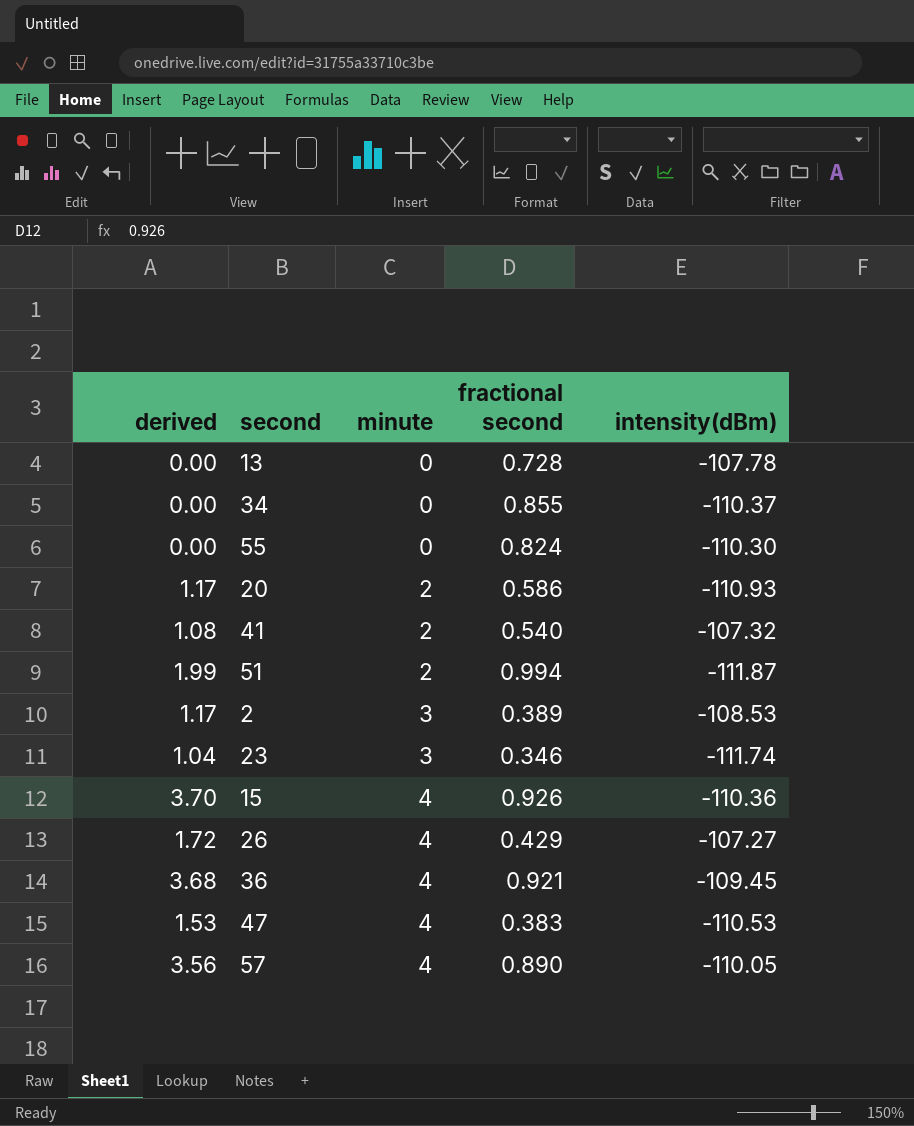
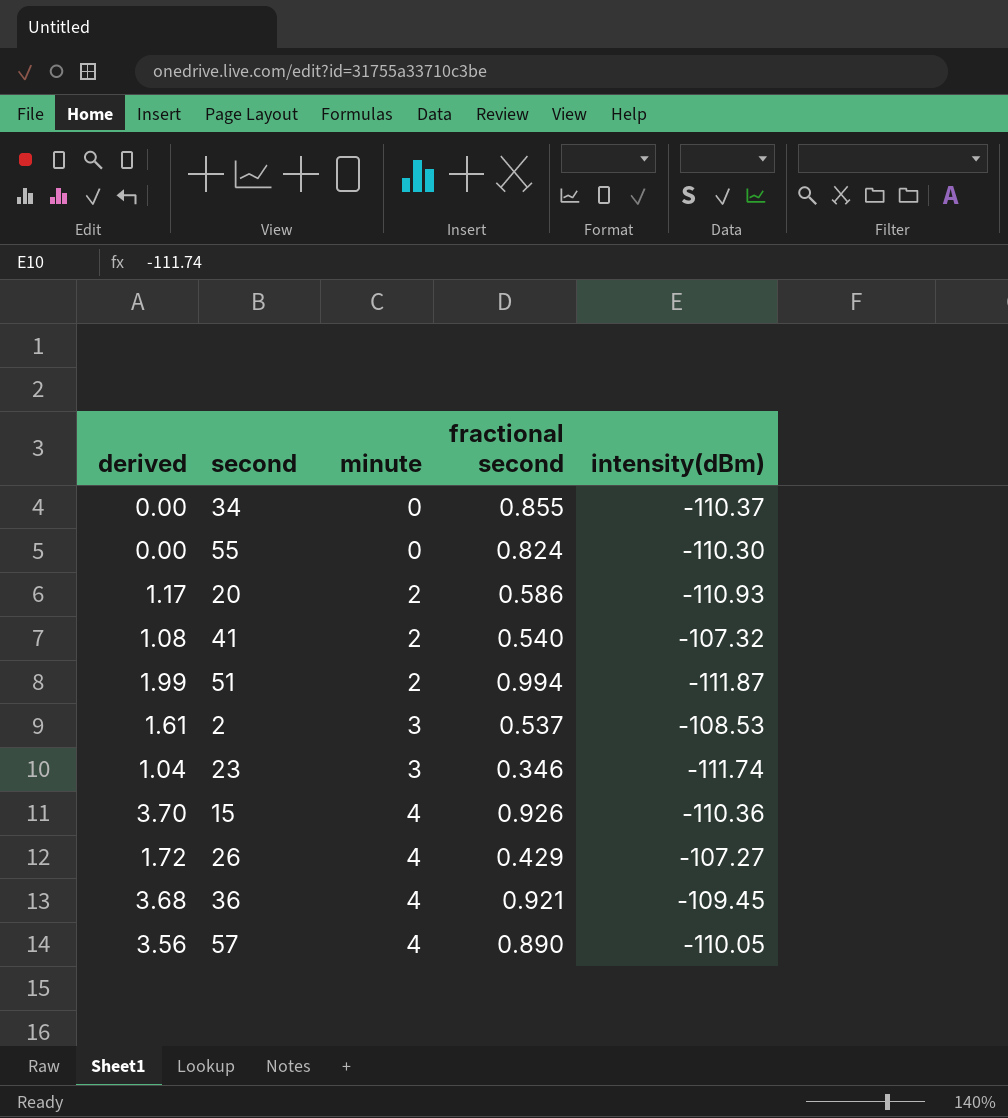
row 13: 0.00 | 0 | 0.728 | -107.78 -> none
row 47: 1.53 | 4 | 0.383 | -110.53 -> none
2 | derived: 1.17 -> 1.61
2 | fractional second: 0.389 -> 0.537

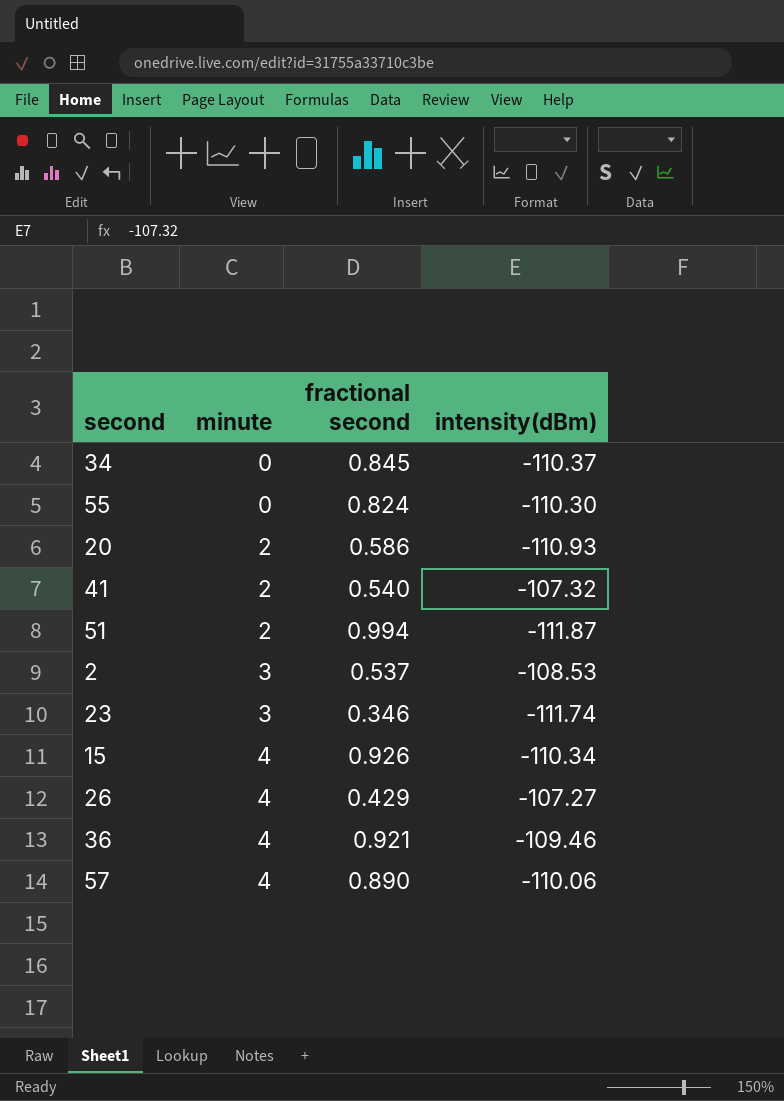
column derived | formula: [minute] * [fractional second] -> none
34 | fractional second: 0.855 -> 0.845
15 | intensity(dBm): -110.36 -> -110.34
36 | intensity(dBm): -109.45 -> -109.46
57 | intensity(dBm): -110.05 -> -110.06

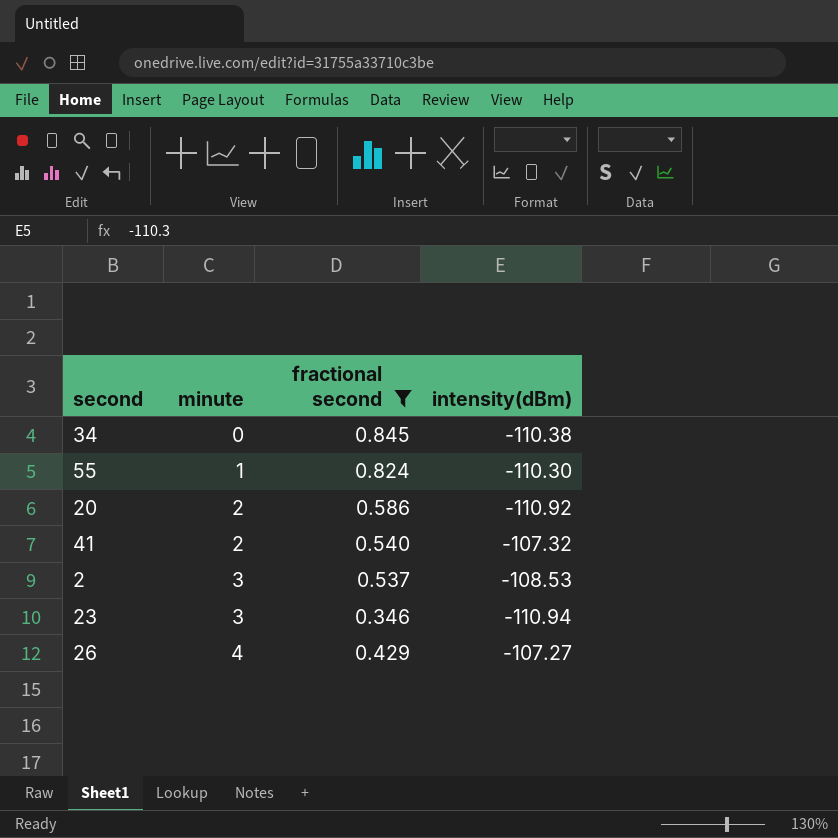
filter: none -> fractional second <= 0.845
34 | intensity(dBm): -110.37 -> -110.38
55 | minute: 0 -> 1
20 | intensity(dBm): -110.93 -> -110.92
23 | intensity(dBm): -111.74 -> -110.94

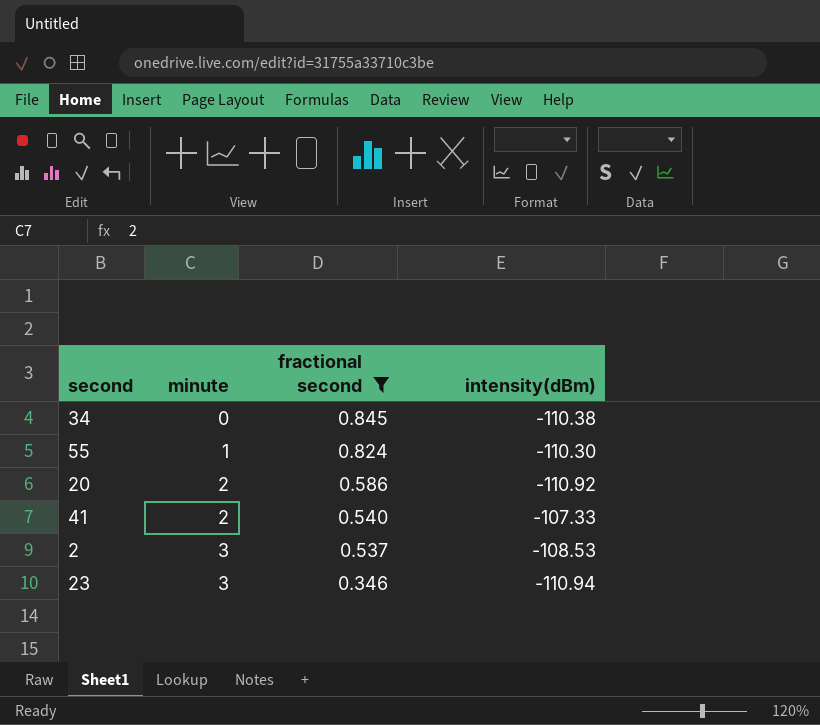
row 26: 4 | 0.429 | -107.27 -> none
41 | intensity(dBm): -107.32 -> -107.33

